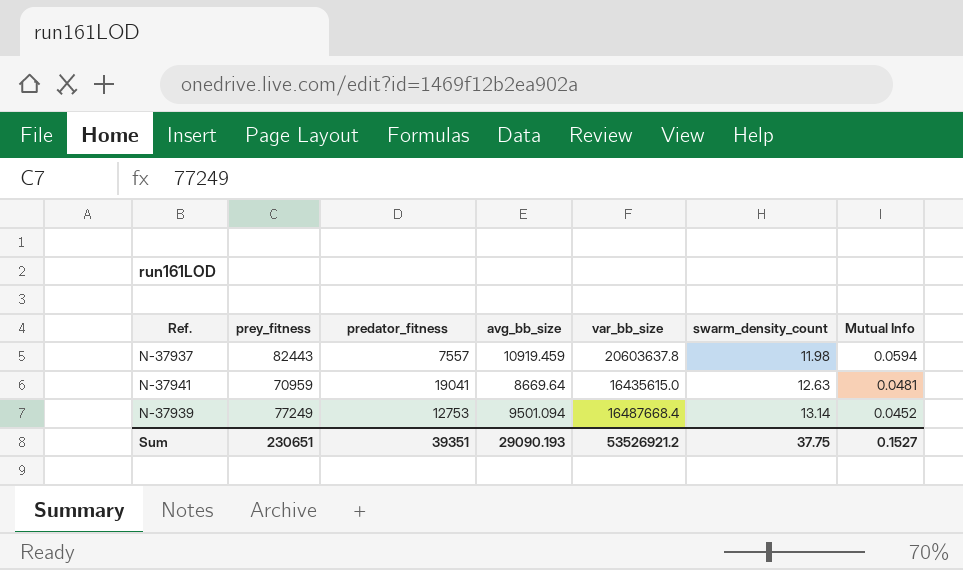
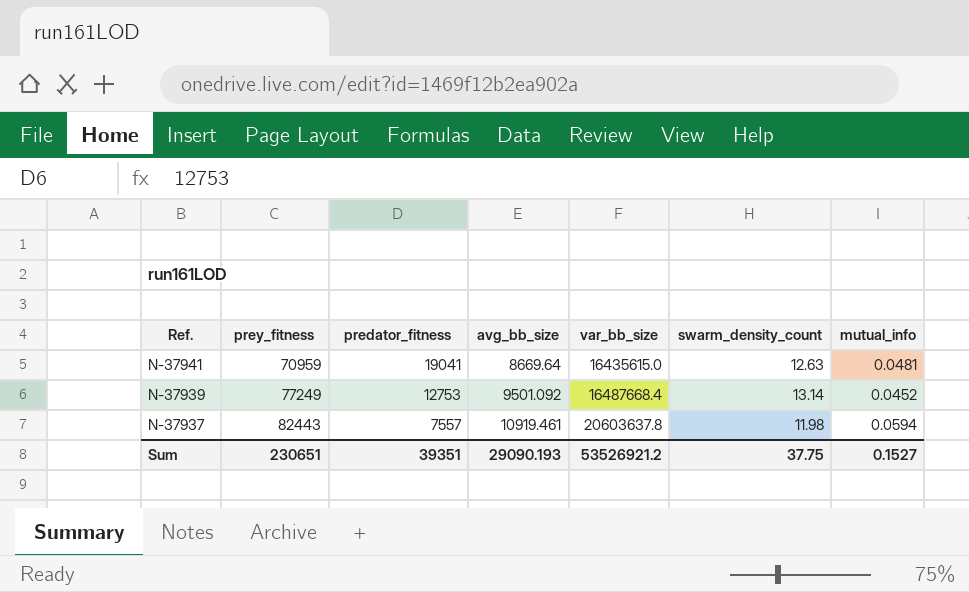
row order: swarm_density_count ascending -> Ref. descending
column name: Mutual Info -> mutual_info
N-37939 | avg_bb_size: 9501.094 -> 9501.092
N-37937 | avg_bb_size: 10919.459 -> 10919.461

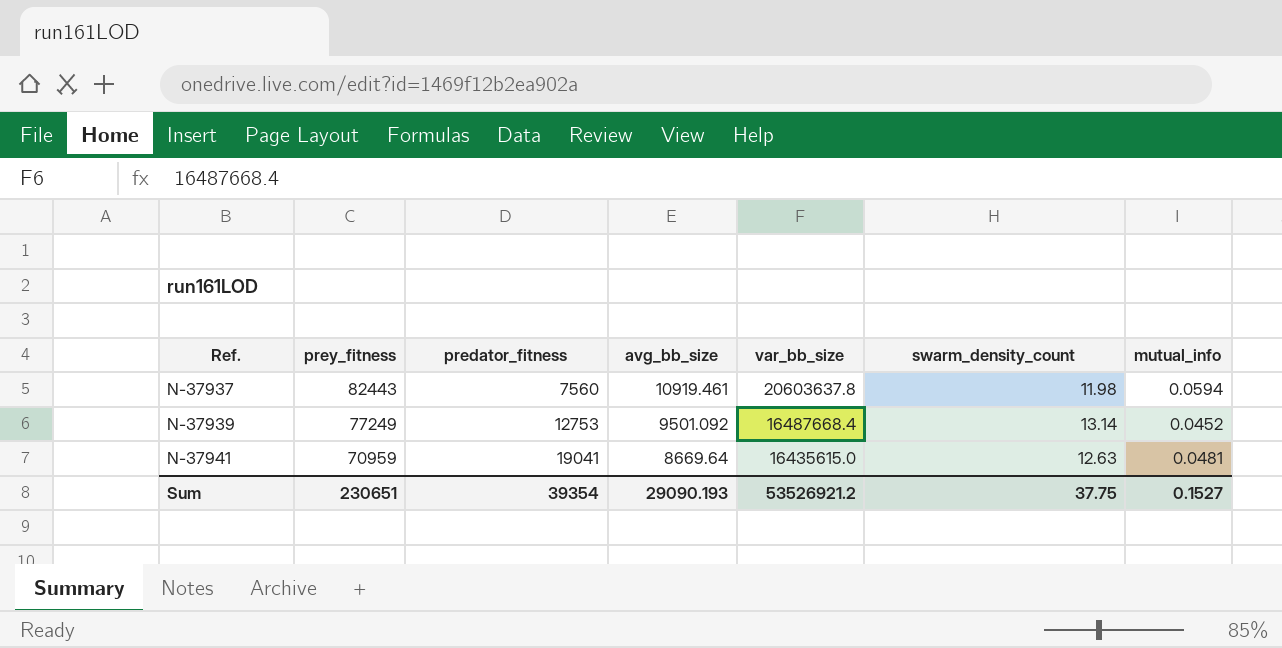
row order: Ref. descending -> Ref. ascending
N-37937 | predator_fitness: 7557 -> 7560
Sum | predator_fitness: 39351 -> 39354

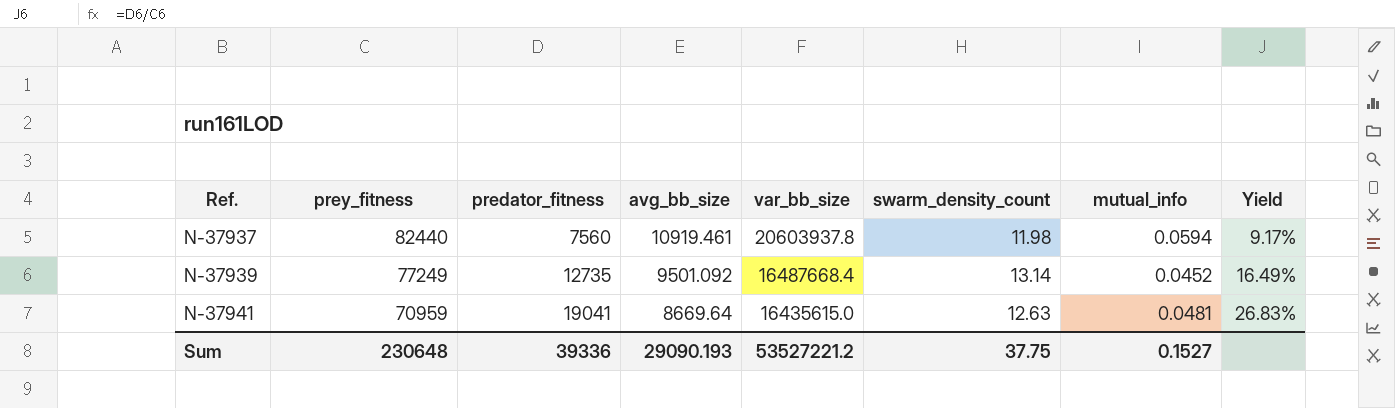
column Yield | formula: none -> [predator_fitness] / [prey_fitness]
N-37937 | prey_fitness: 82443 -> 82440
N-37937 | var_bb_size: 20603637.8 -> 20603937.8
N-37939 | predator_fitness: 12753 -> 12735
Sum | prey_fitness: 230651 -> 230648
Sum | predator_fitness: 39354 -> 39336
Sum | var_bb_size: 53526921.2 -> 53527221.2

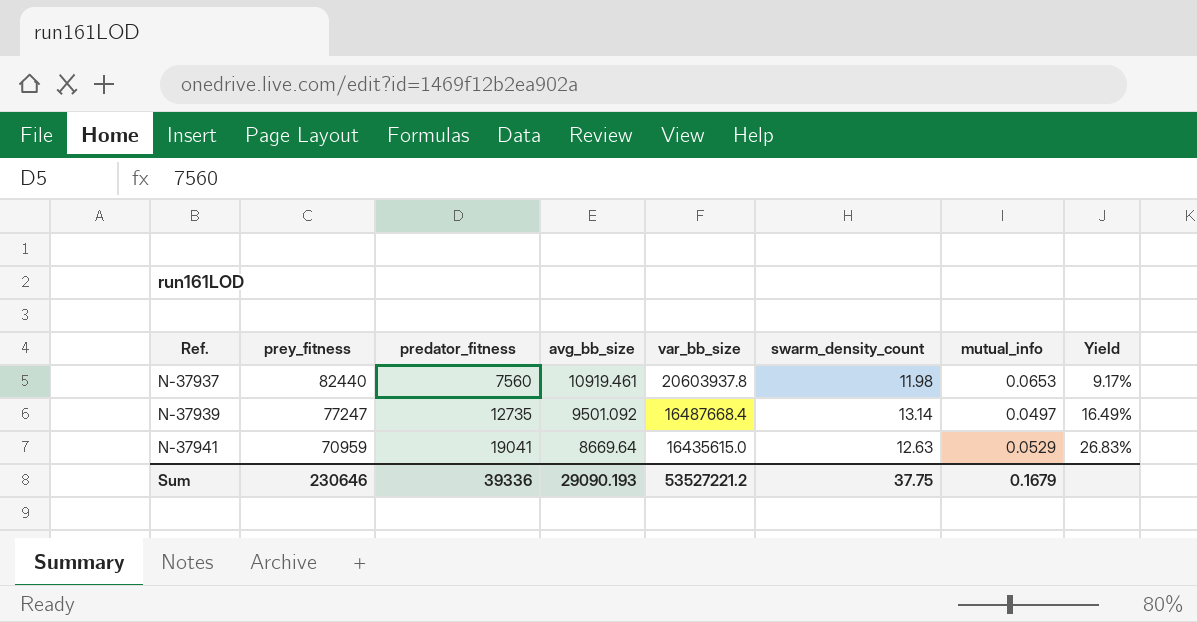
N-37937 | mutual_info: 0.0594 -> 0.0653
N-37939 | prey_fitness: 77249 -> 77247
N-37939 | mutual_info: 0.0452 -> 0.0497
N-37941 | mutual_info: 0.0481 -> 0.0529
Sum | prey_fitness: 230648 -> 230646
Sum | mutual_info: 0.1527 -> 0.1679

